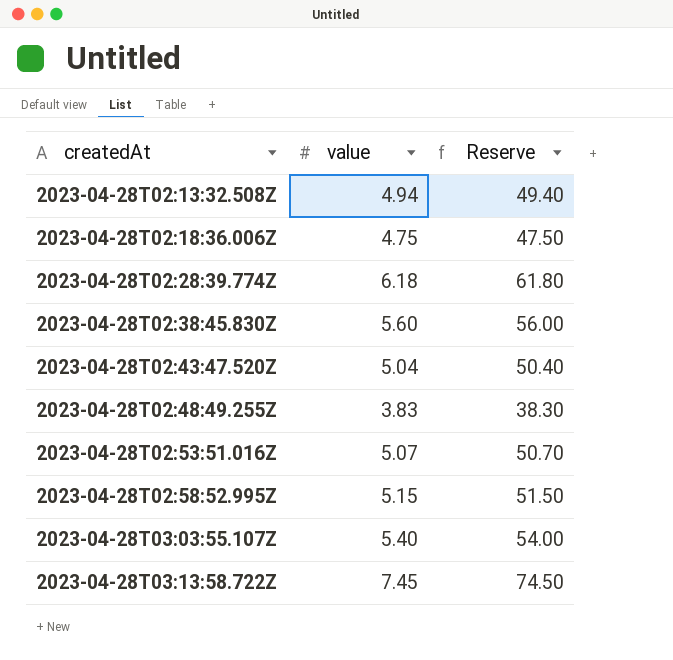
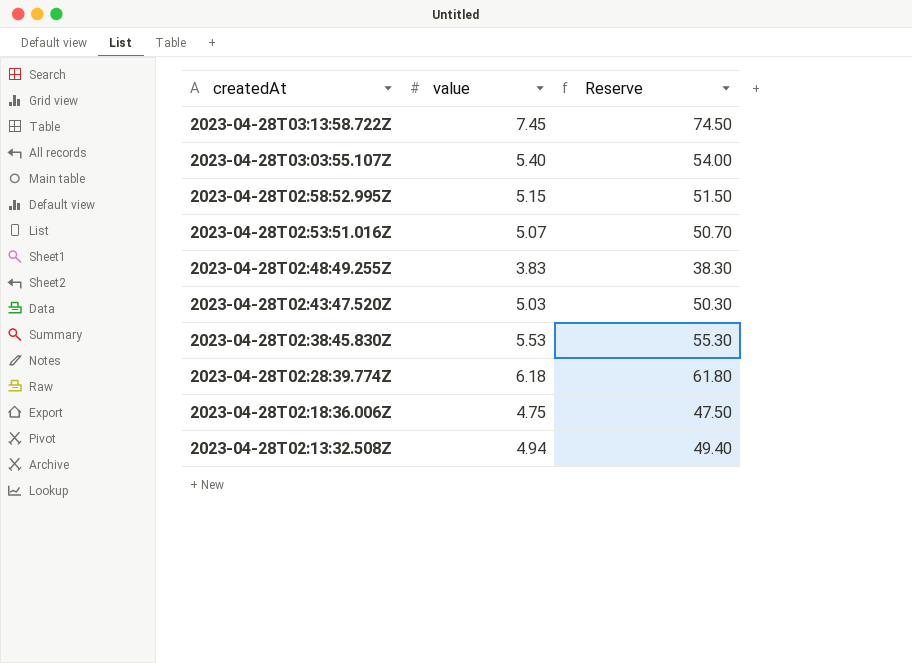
row order: createdAt ascending -> createdAt descending
2023-04-28T02:43:47.520Z | value: 5.04 -> 5.03
2023-04-28T02:43:47.520Z | Reserve: 50.40 -> 50.30
2023-04-28T02:38:45.830Z | value: 5.60 -> 5.53
2023-04-28T02:38:45.830Z | Reserve: 56.00 -> 55.30

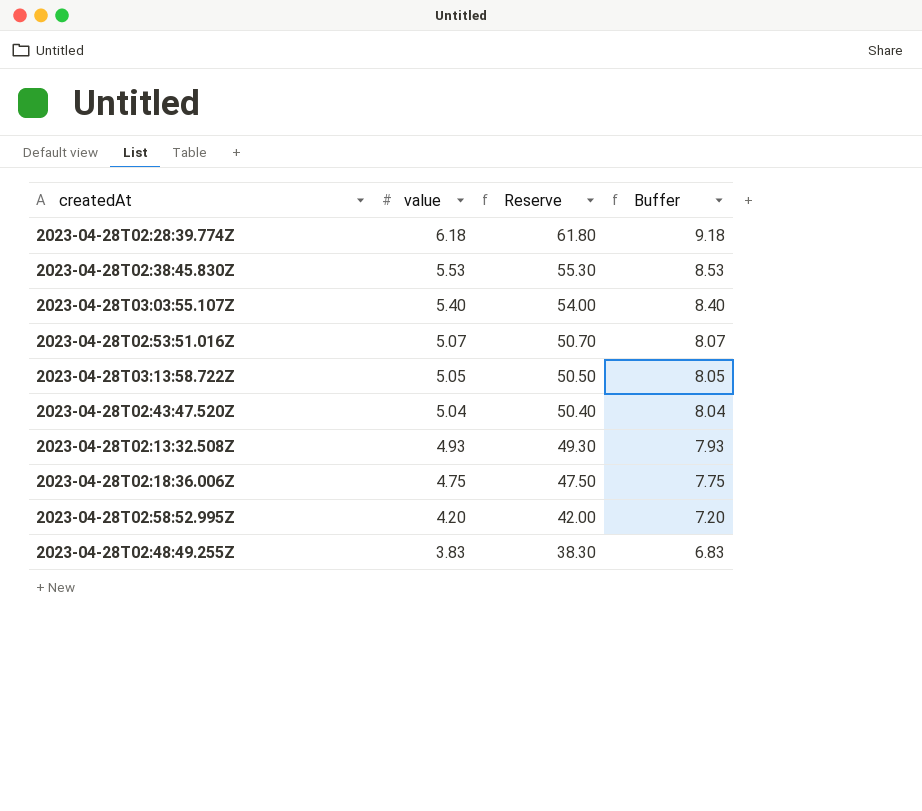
row order: createdAt descending -> value descending
column Buffer | formula: none -> [value] + 3
2023-04-28T03:13:58.722Z | value: 7.45 -> 5.05
2023-04-28T03:13:58.722Z | Reserve: 74.50 -> 50.50
2023-04-28T02:43:47.520Z | value: 5.03 -> 5.04
2023-04-28T02:43:47.520Z | Reserve: 50.30 -> 50.40
2023-04-28T02:13:32.508Z | value: 4.94 -> 4.93
2023-04-28T02:13:32.508Z | Reserve: 49.40 -> 49.30
2023-04-28T02:58:52.995Z | value: 5.15 -> 4.20
2023-04-28T02:58:52.995Z | Reserve: 51.50 -> 42.00

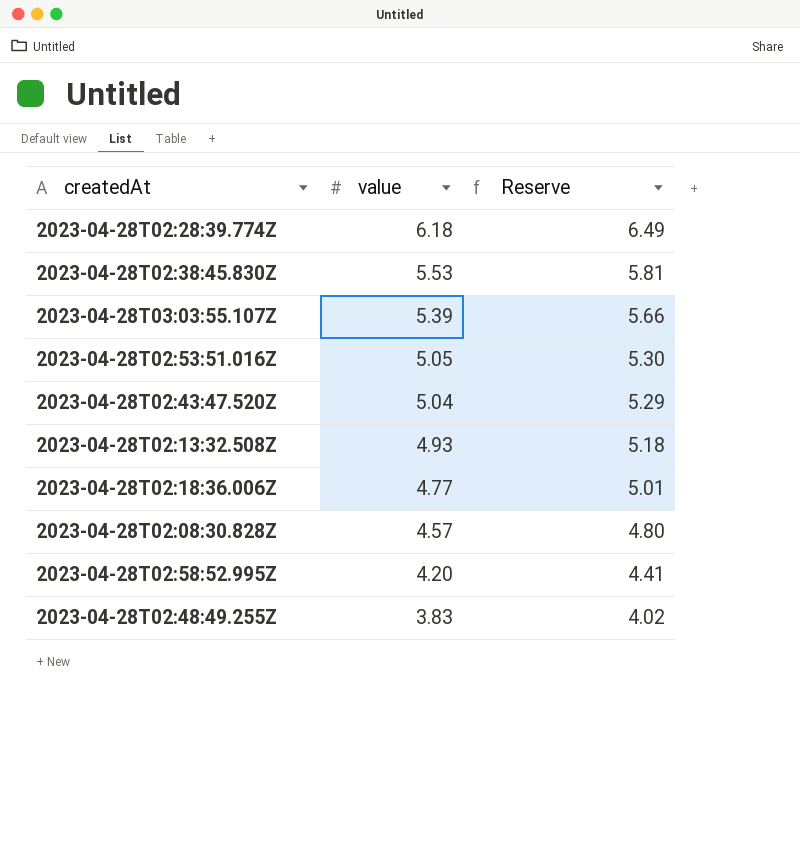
column Buffer | formula: [value] + 3 -> none
column Reserve | formula: [value] * 10 -> [value] * 1.05
row 2023-04-28T03:13:58.722Z: 5.05 | 50.50 | 8.05 -> none
2023-04-28T03:03:55.107Z | value: 5.40 -> 5.39
2023-04-28T02:53:51.016Z | value: 5.07 -> 5.05
2023-04-28T02:18:36.006Z | value: 4.75 -> 4.77
row 2023-04-28T02:08:30.828Z: none -> 4.57 | 4.80

